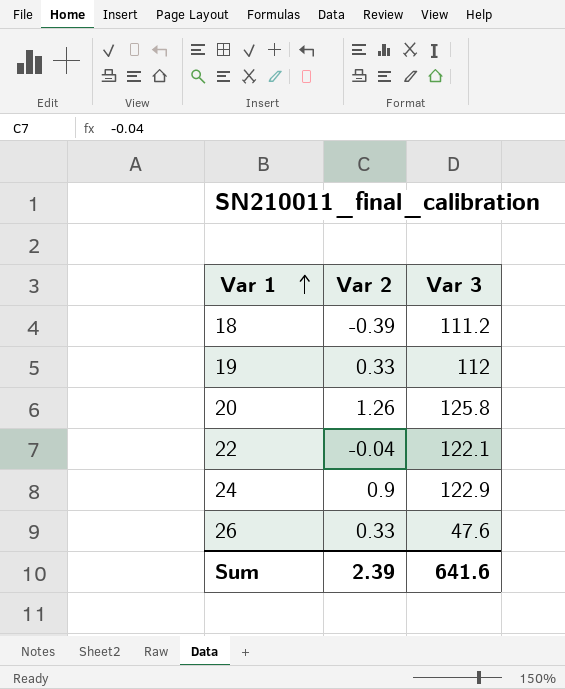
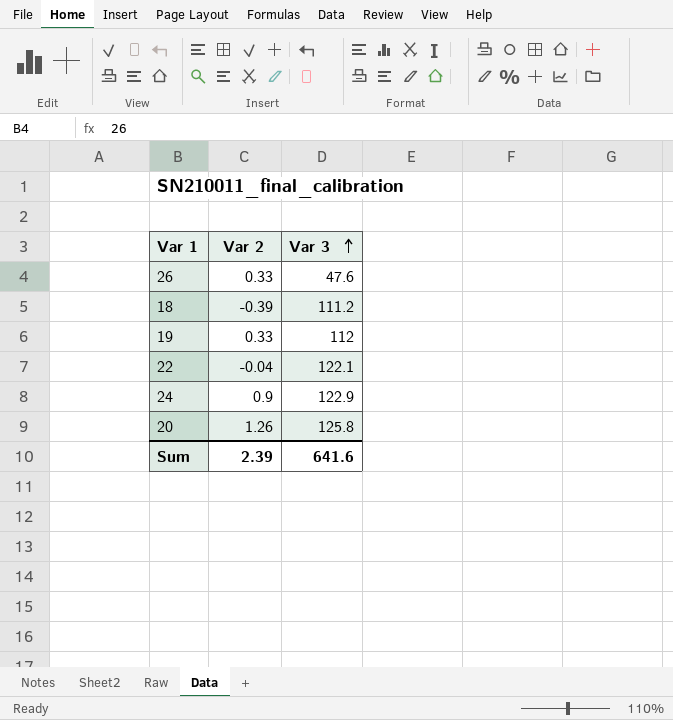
row order: Var 1 ascending -> Var 3 ascending

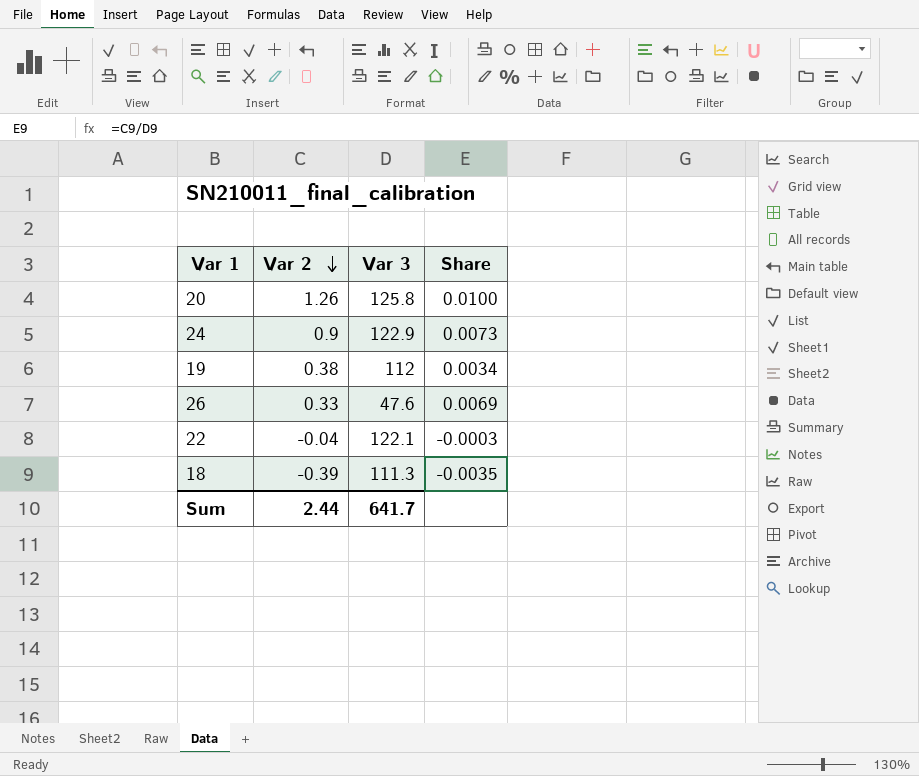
row order: Var 3 ascending -> Var 2 descending
column Share | formula: none -> [Var 2] / [Var 3]
19 | Var 2: 0.33 -> 0.38
18 | Var 3: 111.2 -> 111.3
Sum | Var 2: 2.39 -> 2.44
Sum | Var 3: 641.6 -> 641.7

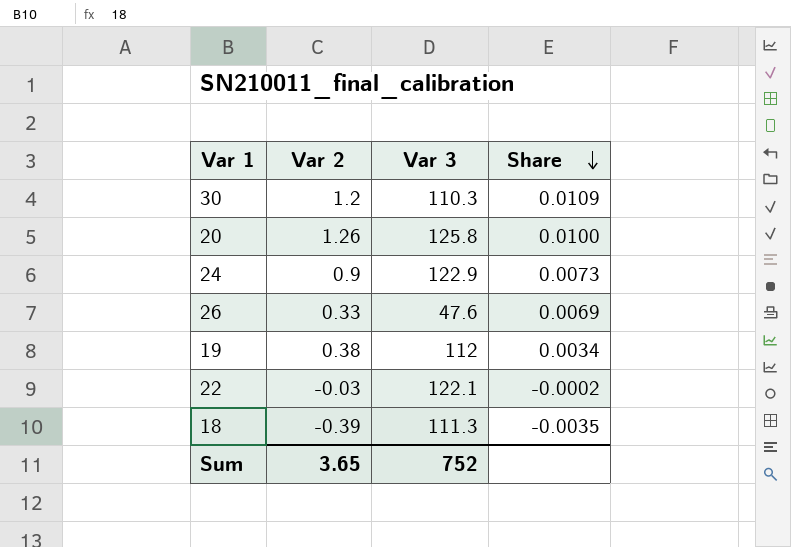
row order: Var 2 descending -> Share descending
row 30: none -> 1.2 | 110.3 | 0.0109
22 | Var 2: -0.04 -> -0.03
22 | Share: -0.0003 -> -0.0002
Sum | Var 2: 2.44 -> 3.65
Sum | Var 3: 641.7 -> 752

